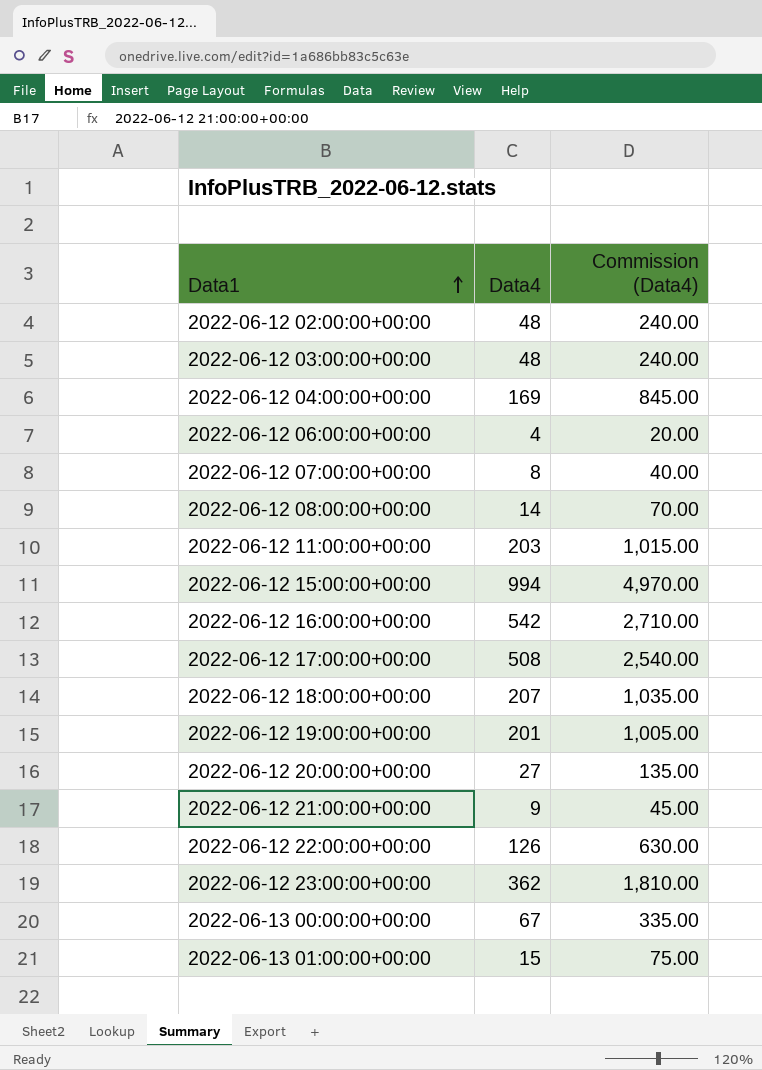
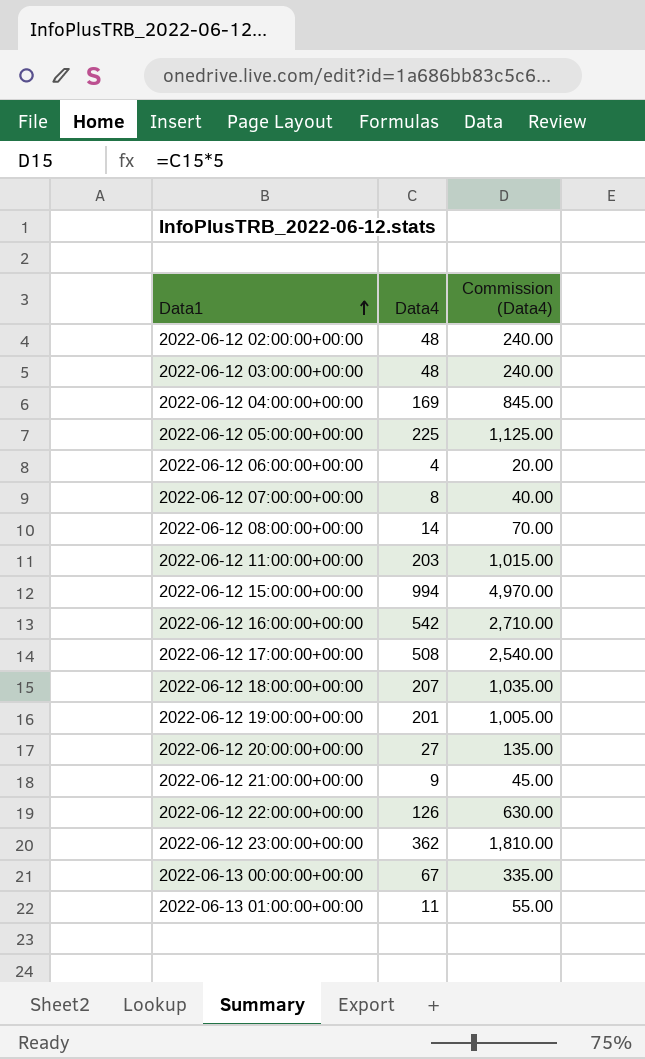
row 2022-06-12 05:00:00+00:00: none -> 225 | 1,125.00
2022-06-13 01:00:00+00:00 | Data4: 15 -> 11
2022-06-13 01:00:00+00:00 | Commission (Data4): 75.00 -> 55.00

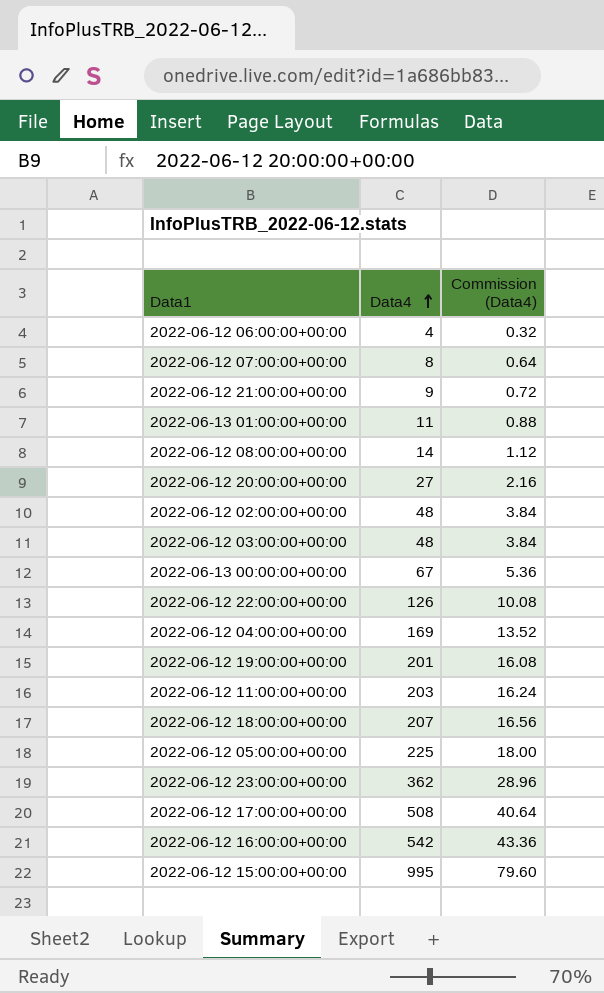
row order: Data1 ascending -> Data4 ascending
column Commission (Data4) | formula: [Data4] * 5 -> [Data4] * 0.08
2022-06-12 15:00:00+00:00 | Data4: 994 -> 995

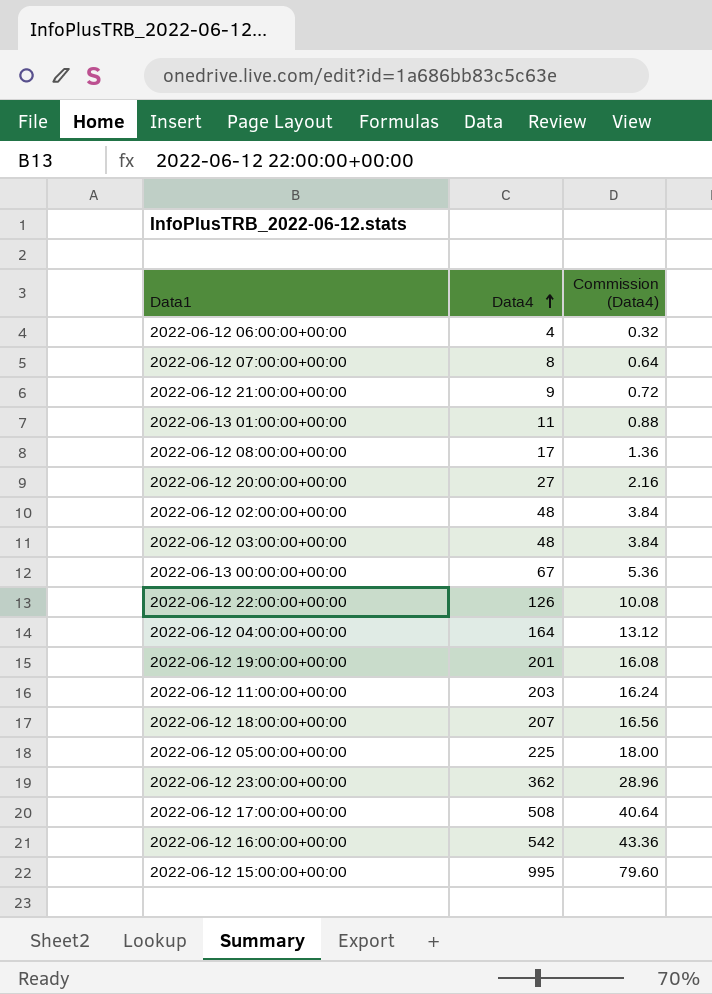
2022-06-12 08:00:00+00:00 | Data4: 14 -> 17
2022-06-12 08:00:00+00:00 | Commission (Data4): 1.12 -> 1.36
2022-06-12 04:00:00+00:00 | Data4: 169 -> 164
2022-06-12 04:00:00+00:00 | Commission (Data4): 13.52 -> 13.12

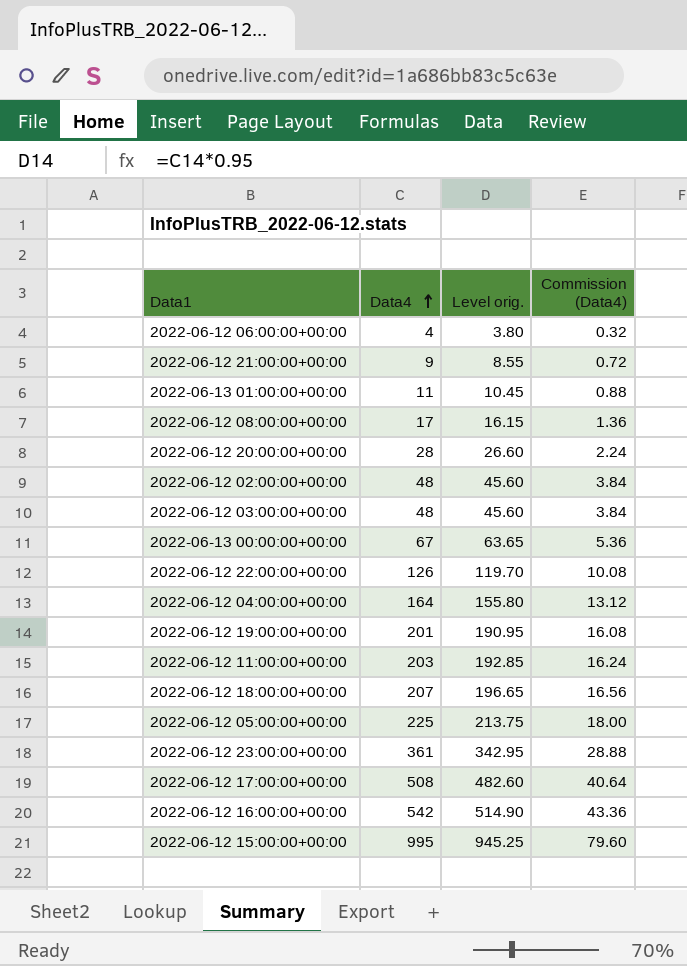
column Level orig. | formula: none -> [Data4] * 0.95
row 2022-06-12 07:00:00+00:00: 8 | 0.64 -> none
2022-06-12 20:00:00+00:00 | Data4: 27 -> 28
2022-06-12 20:00:00+00:00 | Commission (Data4): 2.16 -> 2.24
2022-06-12 23:00:00+00:00 | Data4: 362 -> 361
2022-06-12 23:00:00+00:00 | Commission (Data4): 28.96 -> 28.88

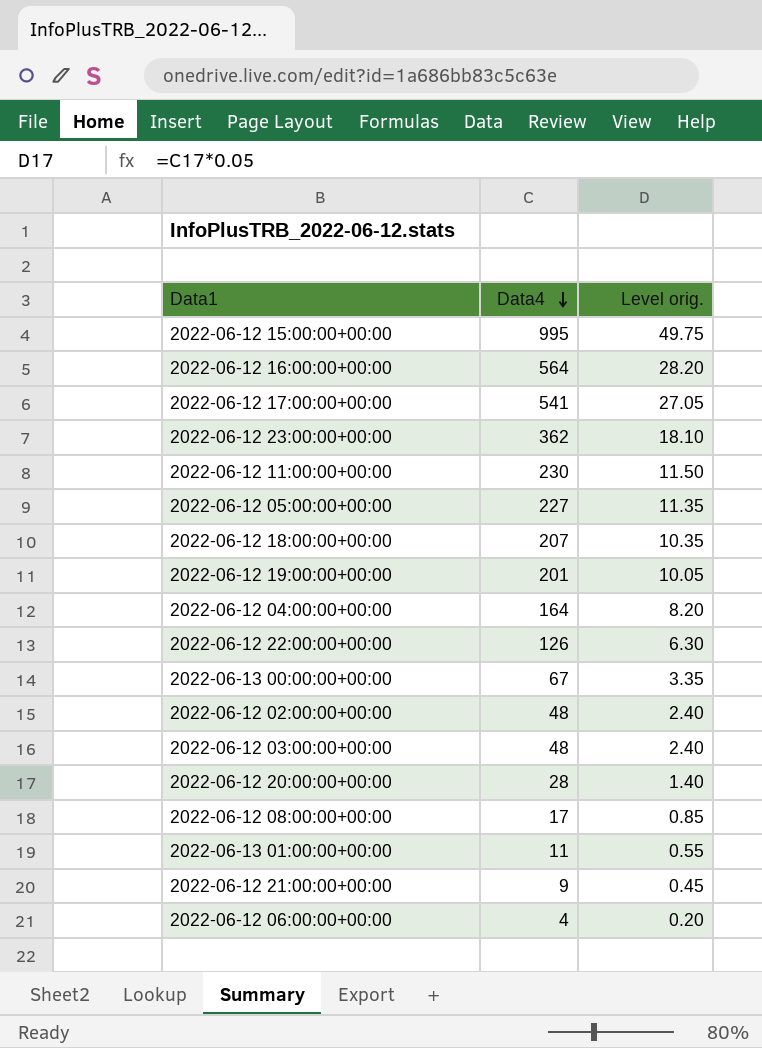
row order: Data4 ascending -> Data4 descending
column Commission (Data4) | formula: [Data4] * 0.08 -> none
column Level orig. | formula: [Data4] * 0.95 -> [Data4] * 0.05
2022-06-12 16:00:00+00:00 | Data4: 542 -> 564
2022-06-12 17:00:00+00:00 | Data4: 508 -> 541
2022-06-12 23:00:00+00:00 | Data4: 361 -> 362
2022-06-12 11:00:00+00:00 | Data4: 203 -> 230
2022-06-12 05:00:00+00:00 | Data4: 225 -> 227

